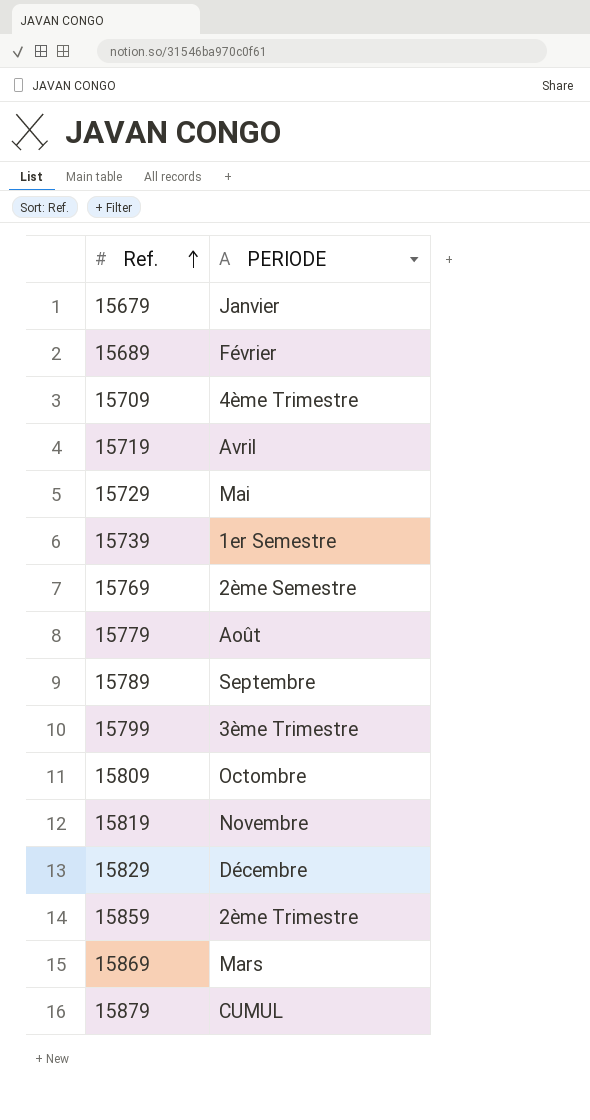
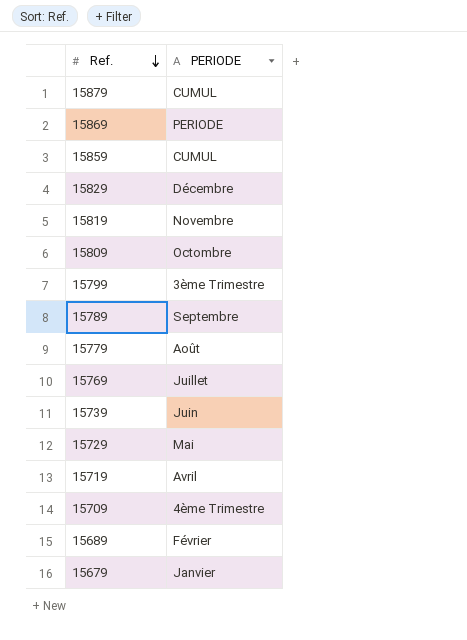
row order: Ref. ascending -> Ref. descending
15869 | PERIODE: Mars -> PERIODE
15859 | PERIODE: 2ème Trimestre -> CUMUL
15769 | PERIODE: 2ème Semestre -> Juillet
15739 | PERIODE: 1er Semestre -> Juin

